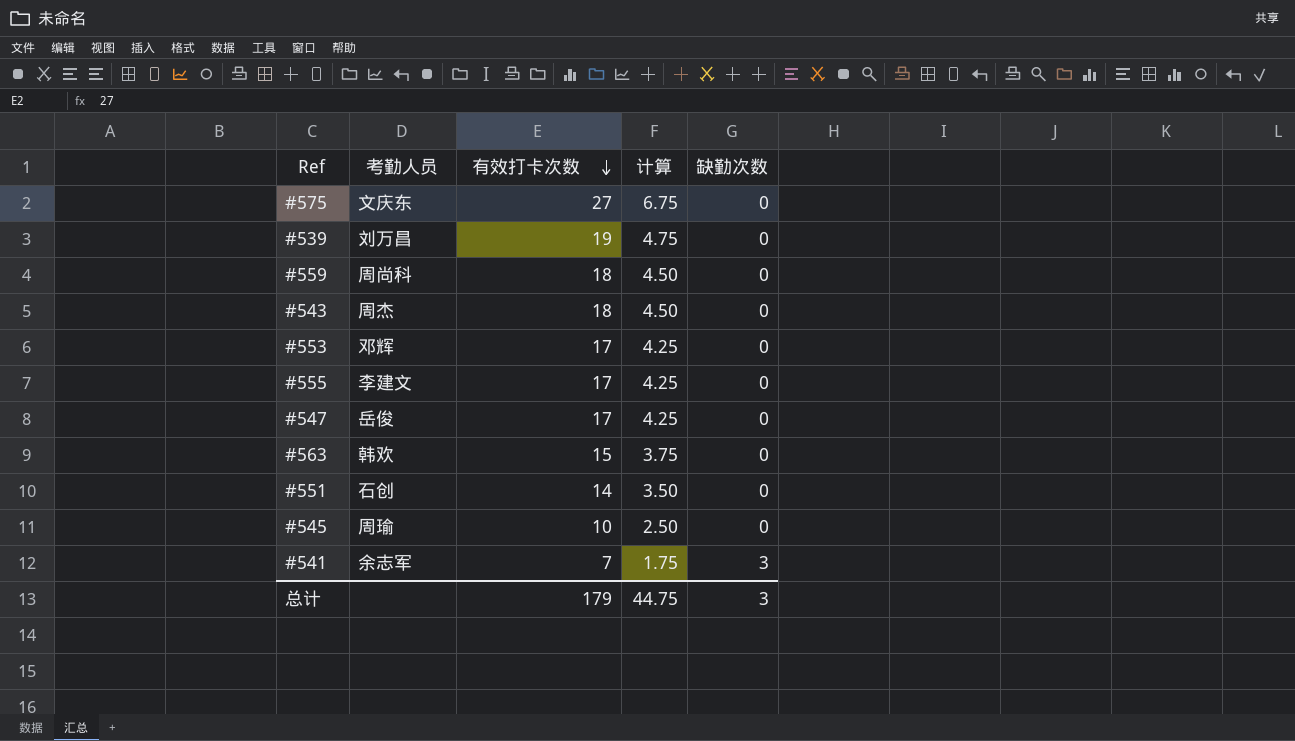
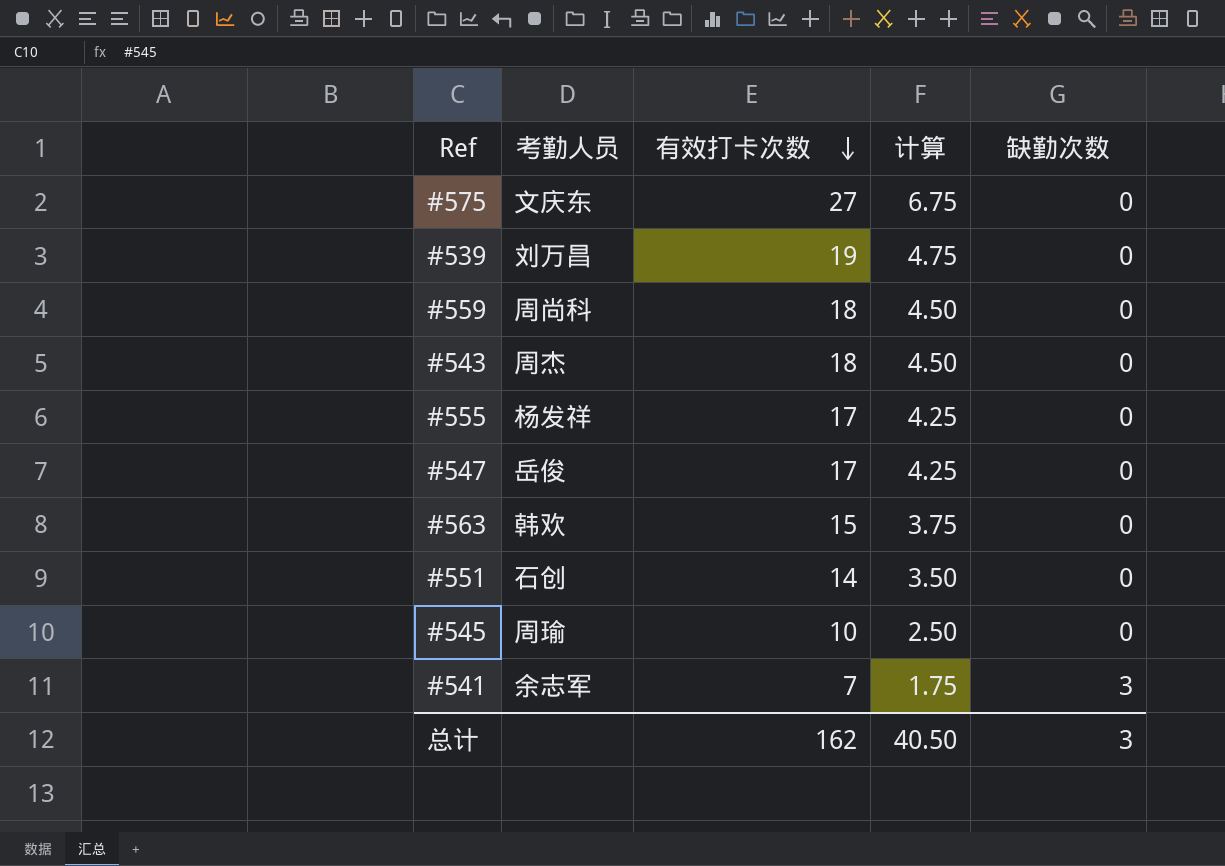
row #553: 邓辉 | 17 | 4.25 | 0 -> none
#555 | 考勤人员: 李建文 -> 杨发祥
总计 | 有效打卡次数: 179 -> 162
总计 | 计算: 44.75 -> 40.50

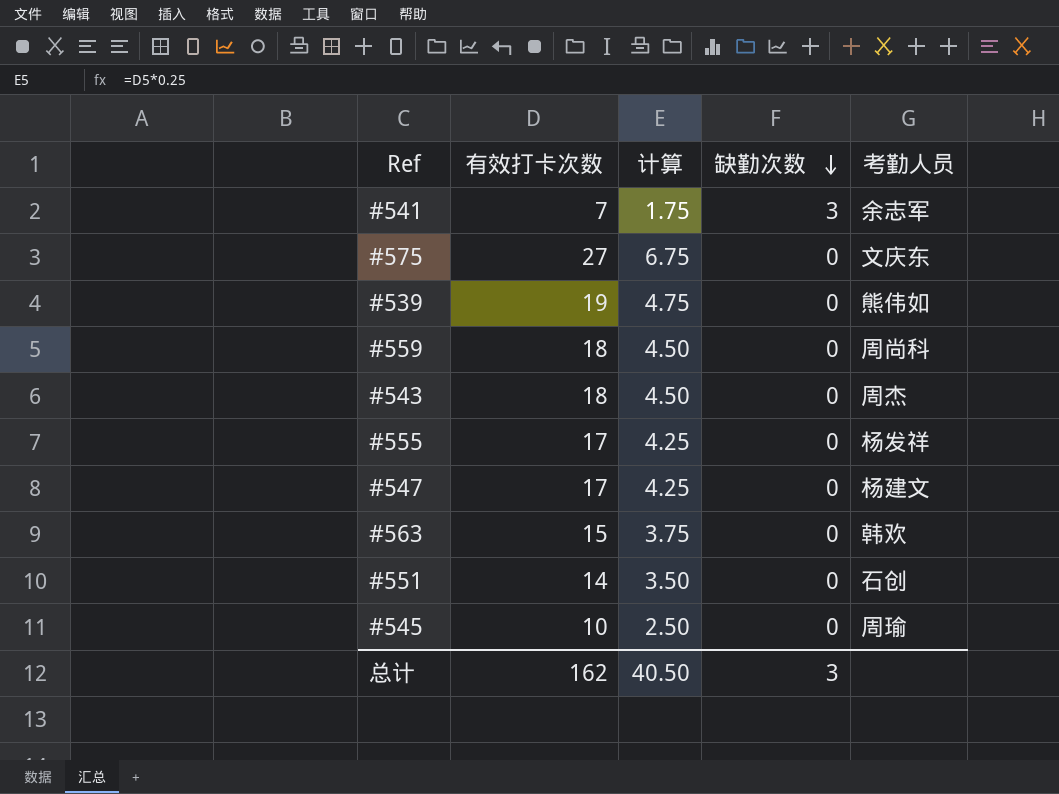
row order: 有效打卡次数 descending -> 缺勤次数 descending
column 考勤人员 | position: 2 -> 5
#539 | 考勤人员: 刘万昌 -> 熊伟如
#547 | 考勤人员: 岳俊 -> 杨建文

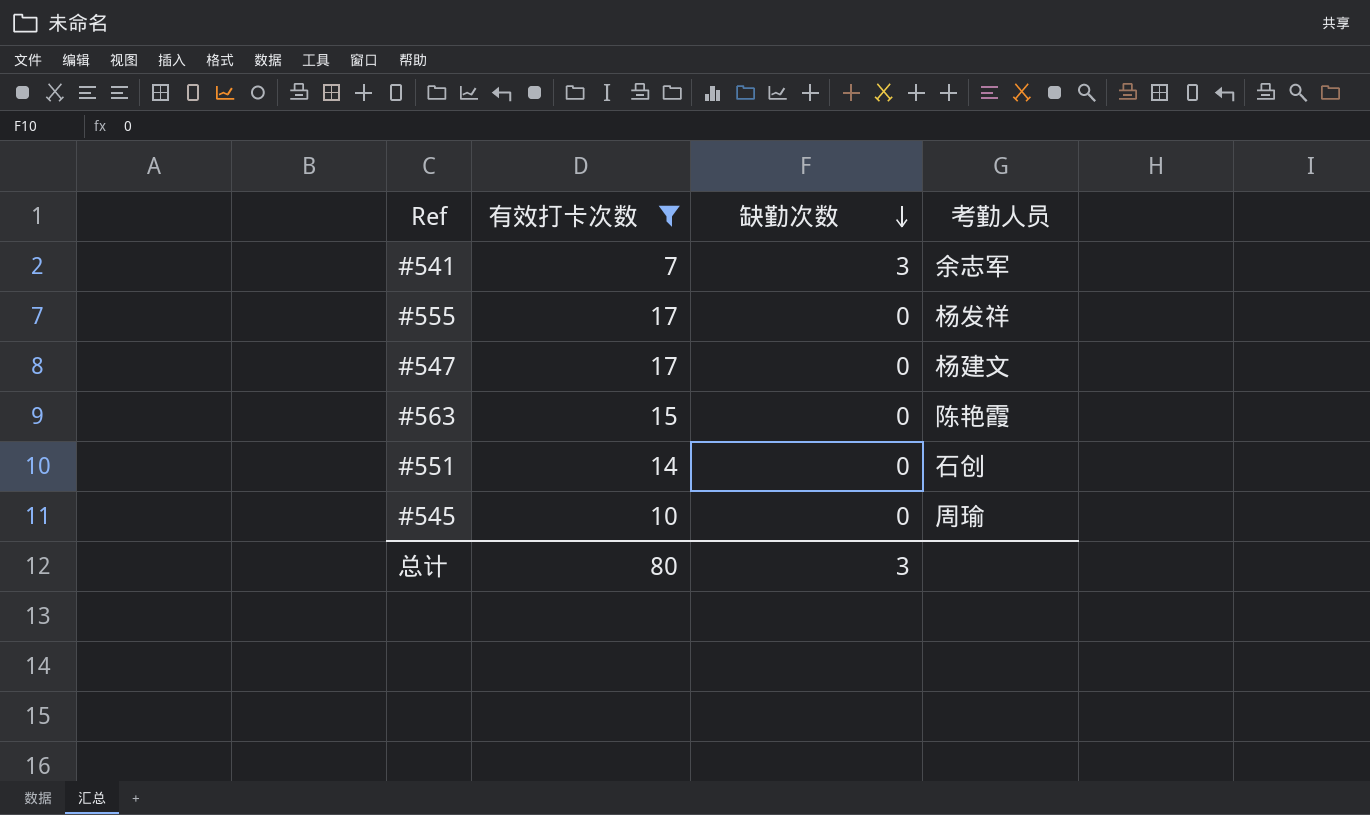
filter: none -> 有效打卡次数 <= 17
column 计算 | formula: [有效打卡次数] * 0.25 -> none
#563 | 考勤人员: 韩欢 -> 陈艳霞
总计 | 有效打卡次数: 162 -> 80

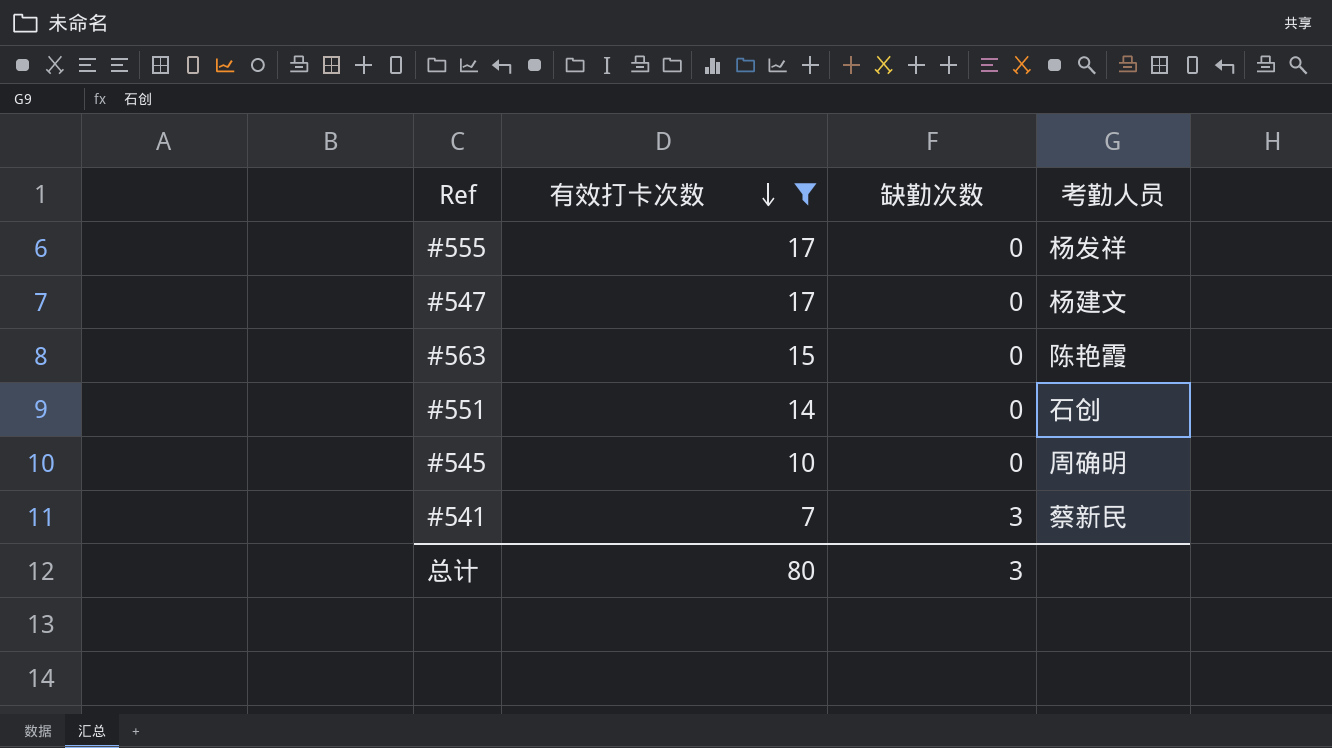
row order: 缺勤次数 descending -> 有效打卡次数 descending
#545 | 考勤人员: 周瑜 -> 周确明
#541 | 考勤人员: 余志军 -> 蔡新民

